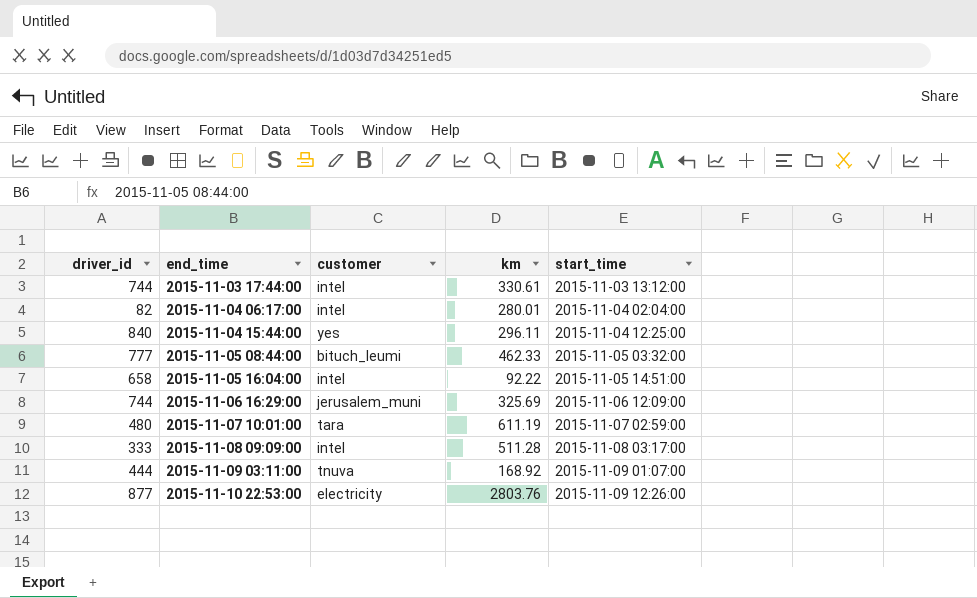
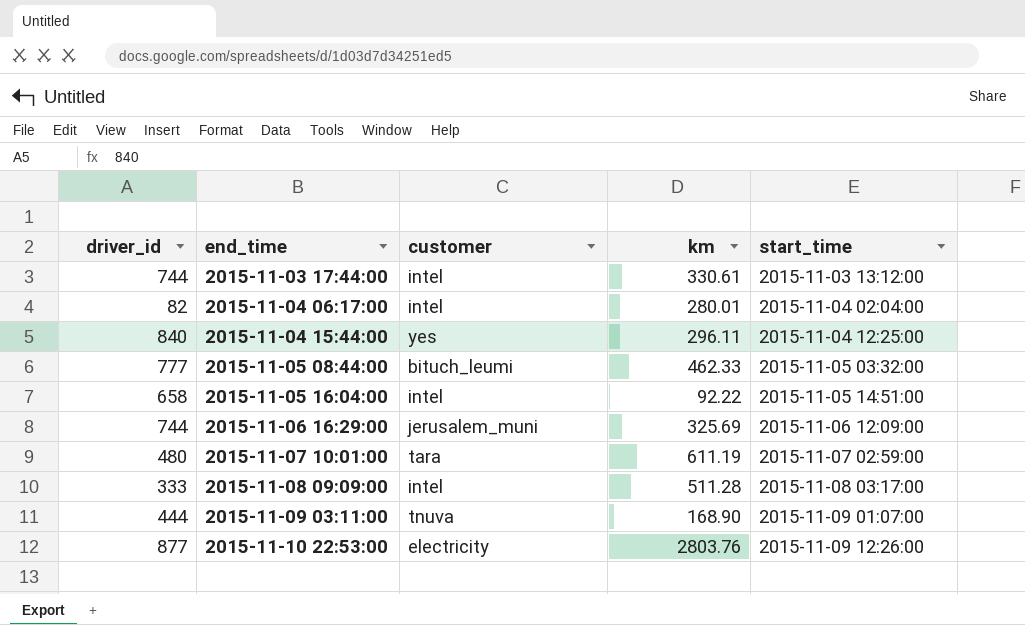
2015-11-09 03:11:00 | km: 168.92 -> 168.90

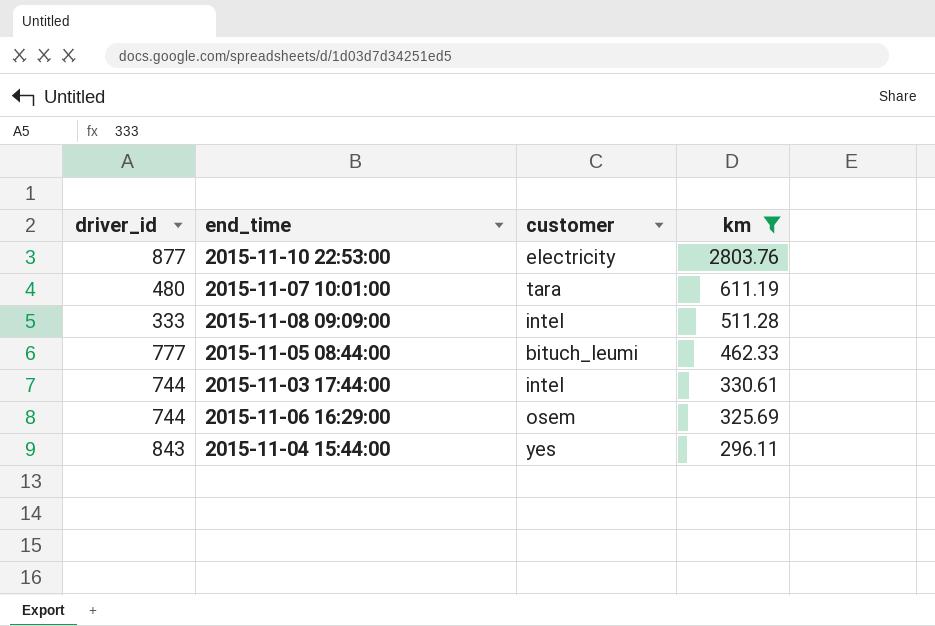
filter: none -> km >= 296.11
row order: end_time ascending -> km descending
column start_time | position: 5 -> none
2015-11-06 16:29:00 | customer: jerusalem_muni -> osem
2015-11-04 15:44:00 | driver_id: 840 -> 843

